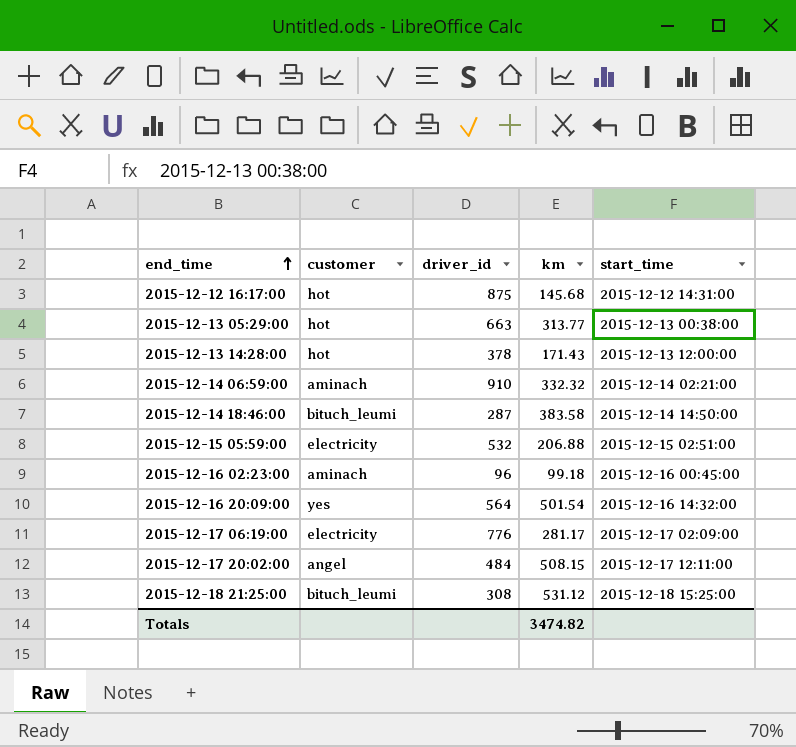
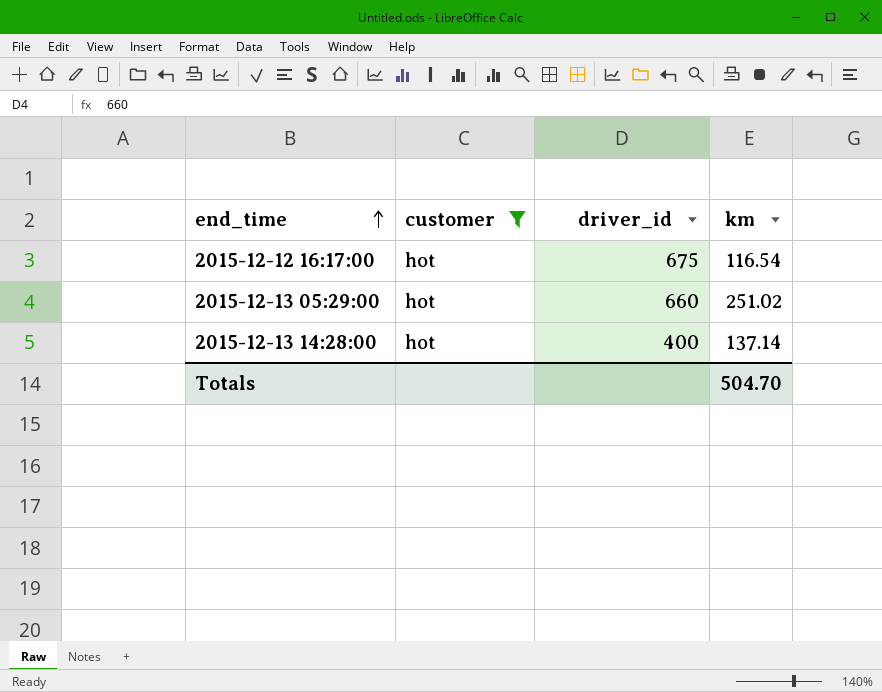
filter: none -> customer = hot
column start_time | position: 5 -> none
2015-12-12 16:17:00 | driver_id: 875 -> 675
2015-12-12 16:17:00 | km: 145.68 -> 116.54
2015-12-13 05:29:00 | driver_id: 663 -> 660
2015-12-13 05:29:00 | km: 313.77 -> 251.02
2015-12-13 14:28:00 | driver_id: 378 -> 400
2015-12-13 14:28:00 | km: 171.43 -> 137.14
Totals | km: 3474.82 -> 504.70

